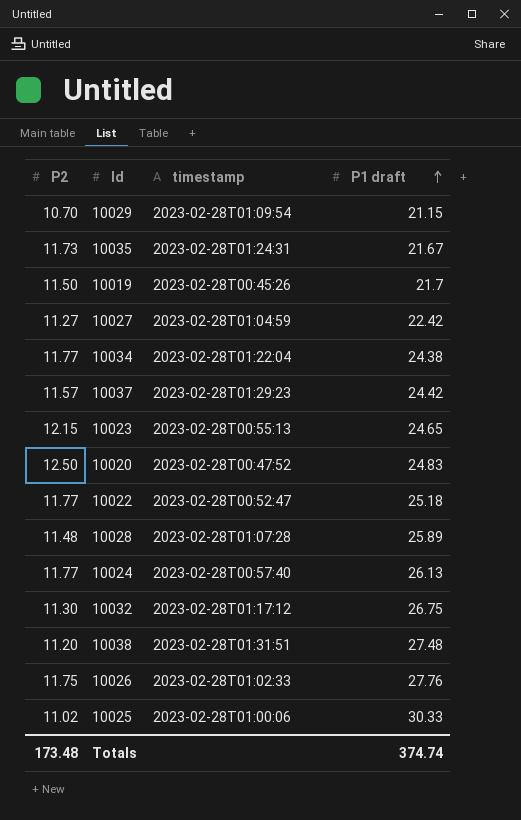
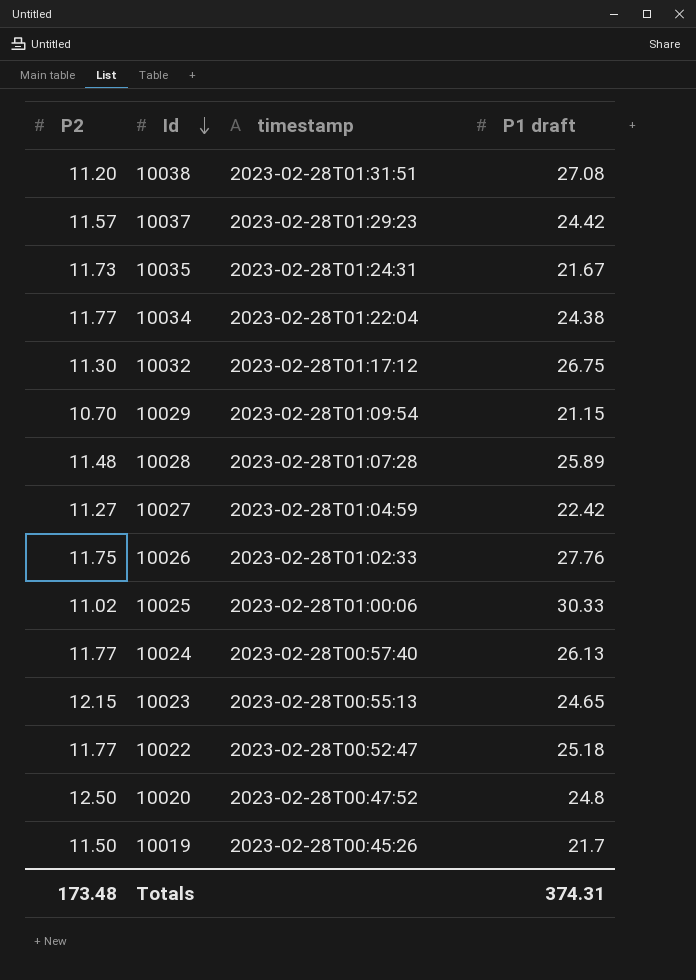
row order: P1 draft ascending -> Id descending
10038 | P1 draft: 27.48 -> 27.08
10020 | P1 draft: 24.83 -> 24.8
Totals | P1 draft: 374.74 -> 374.31

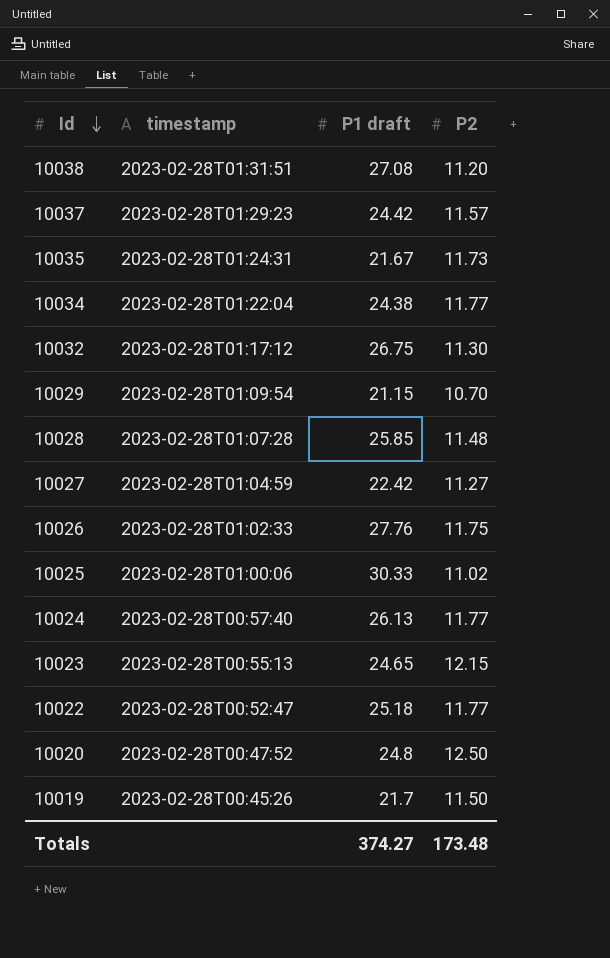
column P2 | position: 1 -> 4
10028 | P1 draft: 25.89 -> 25.85
Totals | P1 draft: 374.31 -> 374.27

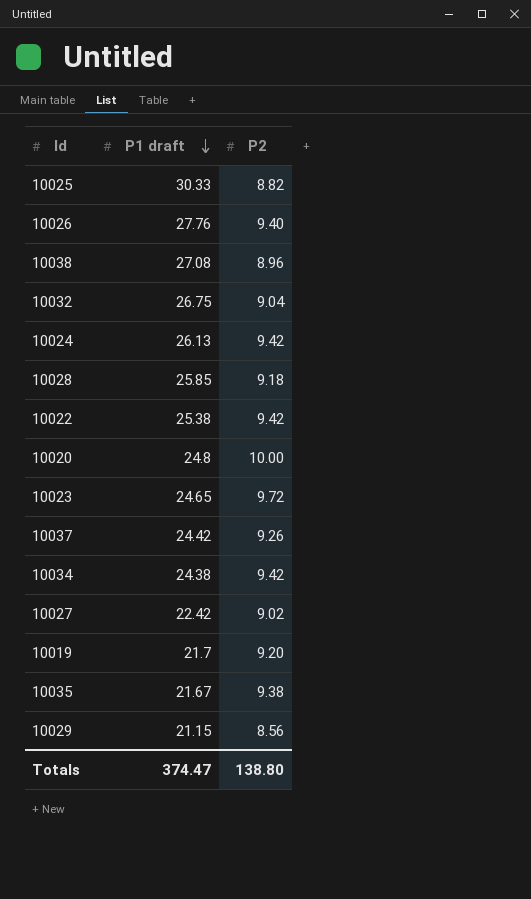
row order: Id descending -> P1 draft descending
column timestamp | position: 2 -> none
10025 | P2: 11.02 -> 8.82
10026 | P2: 11.75 -> 9.40
10038 | P2: 11.20 -> 8.96
10032 | P2: 11.30 -> 9.04
10024 | P2: 11.77 -> 9.42
10028 | P2: 11.48 -> 9.18
10022 | P1 draft: 25.18 -> 25.38
10022 | P2: 11.77 -> 9.42
10020 | P2: 12.50 -> 10.00
10023 | P2: 12.15 -> 9.72
10037 | P2: 11.57 -> 9.26
10034 | P2: 11.77 -> 9.42
10027 | P2: 11.27 -> 9.02
10019 | P2: 11.50 -> 9.20
10035 | P2: 11.73 -> 9.38
10029 | P2: 10.70 -> 8.56
Totals | P1 draft: 374.27 -> 374.47
Totals | P2: 173.48 -> 138.80

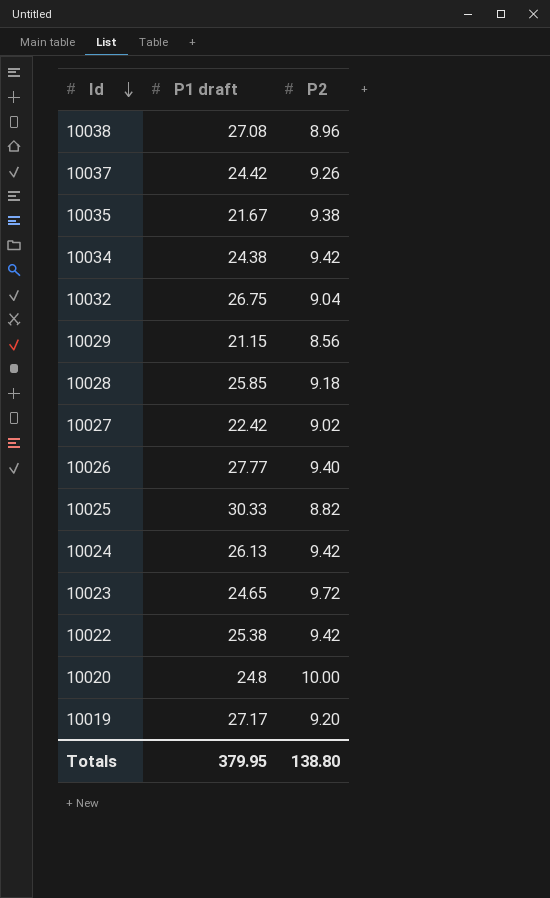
row order: P1 draft descending -> Id descending
10026 | P1 draft: 27.76 -> 27.77
10019 | P1 draft: 21.7 -> 27.17
Totals | P1 draft: 374.47 -> 379.95

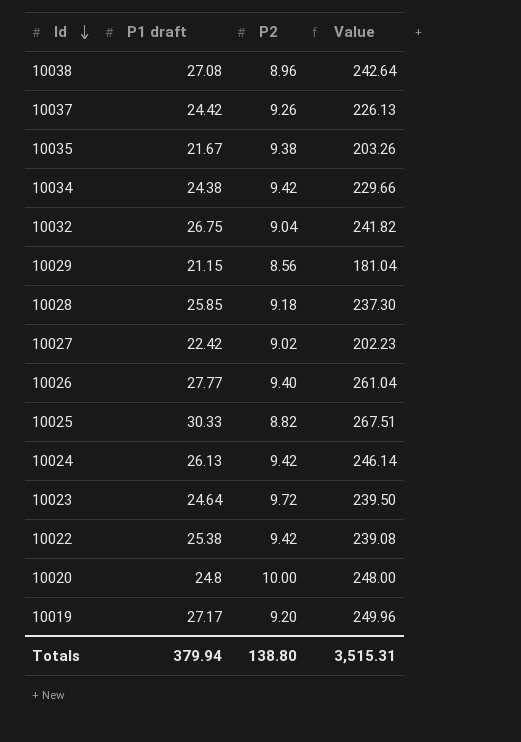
column Value | formula: none -> [P1 draft] * [P2]
10023 | P1 draft: 24.65 -> 24.64
Totals | P1 draft: 379.95 -> 379.94

